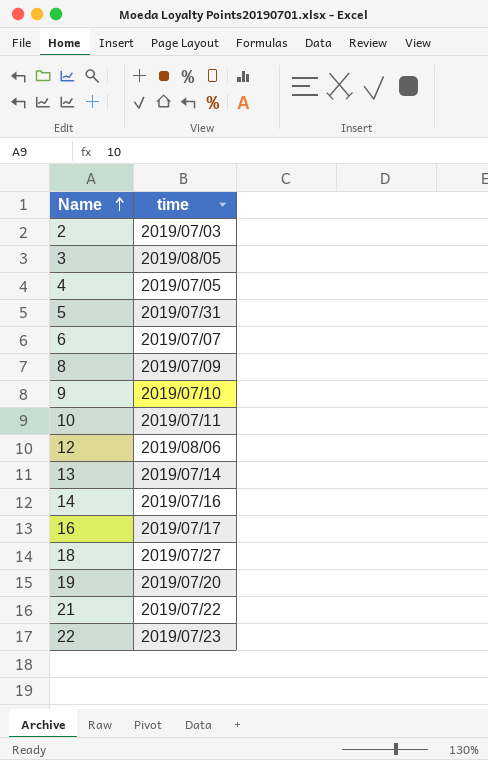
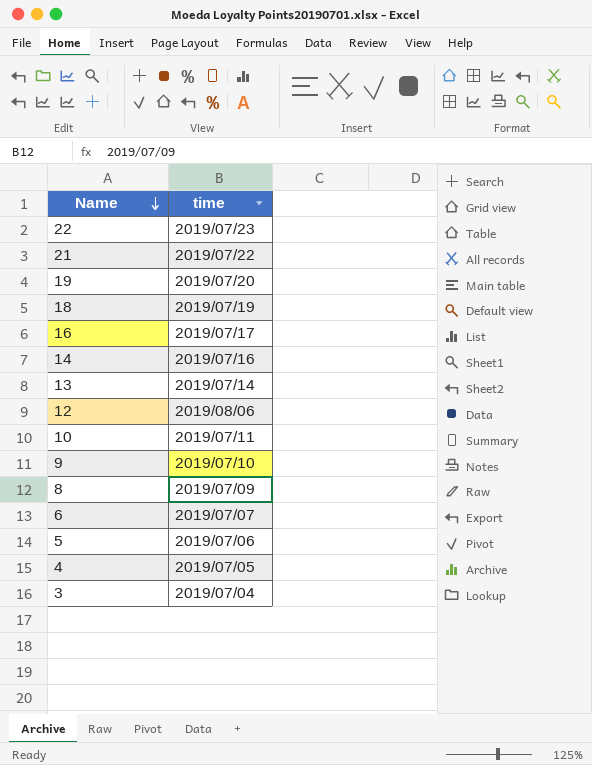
row order: Name ascending -> Name descending
row 2: 2019/07/03 -> none
18 | time: 2019/07/27 -> 2019/07/19
5 | time: 2019/07/31 -> 2019/07/06
3 | time: 2019/08/05 -> 2019/07/04

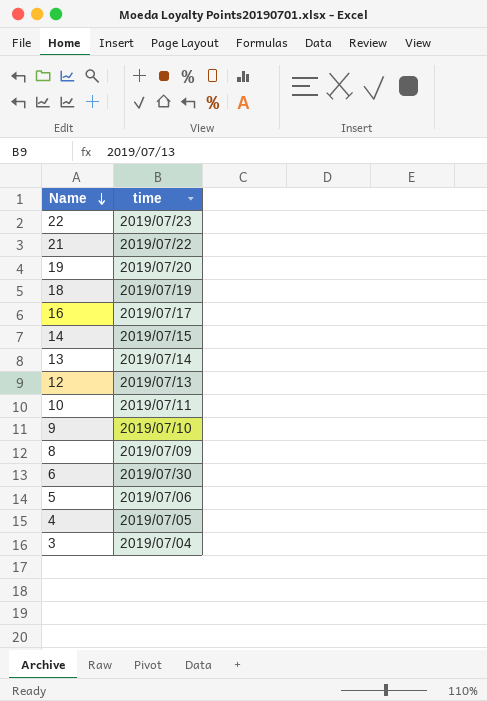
14 | time: 2019/07/16 -> 2019/07/15
12 | time: 2019/08/06 -> 2019/07/13
6 | time: 2019/07/07 -> 2019/07/30

